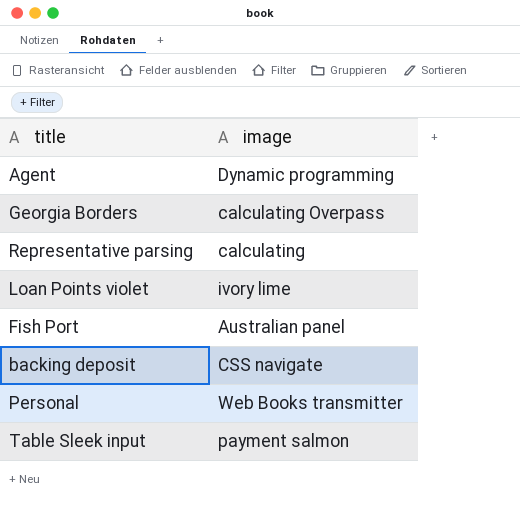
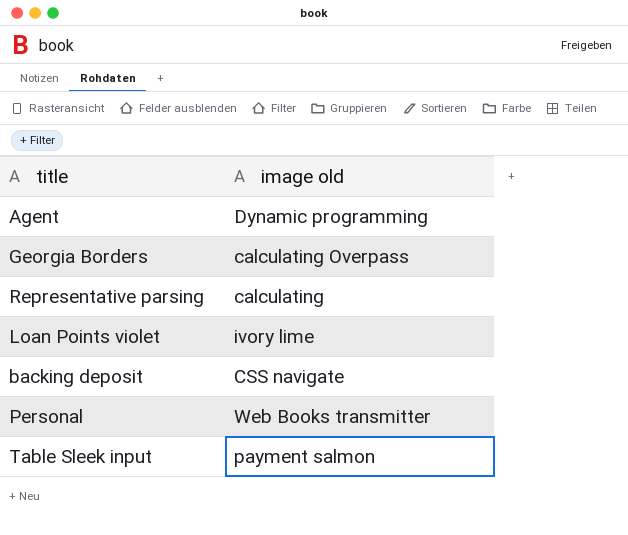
column name: image -> image old
row Fish Port: Australian panel -> none

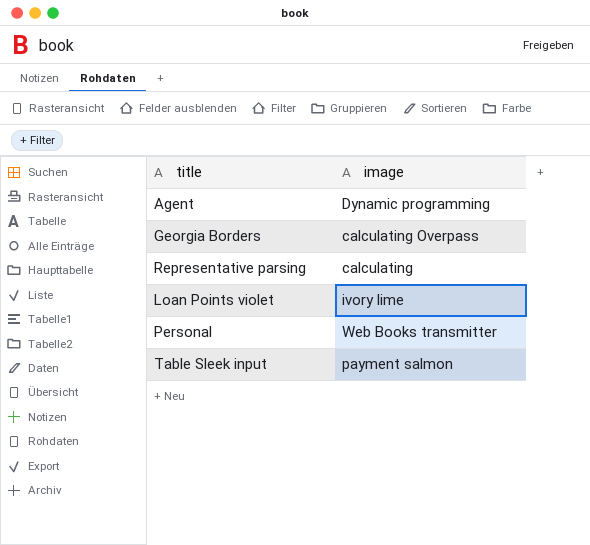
column name: image old -> image
row backing deposit: CSS navigate -> none

